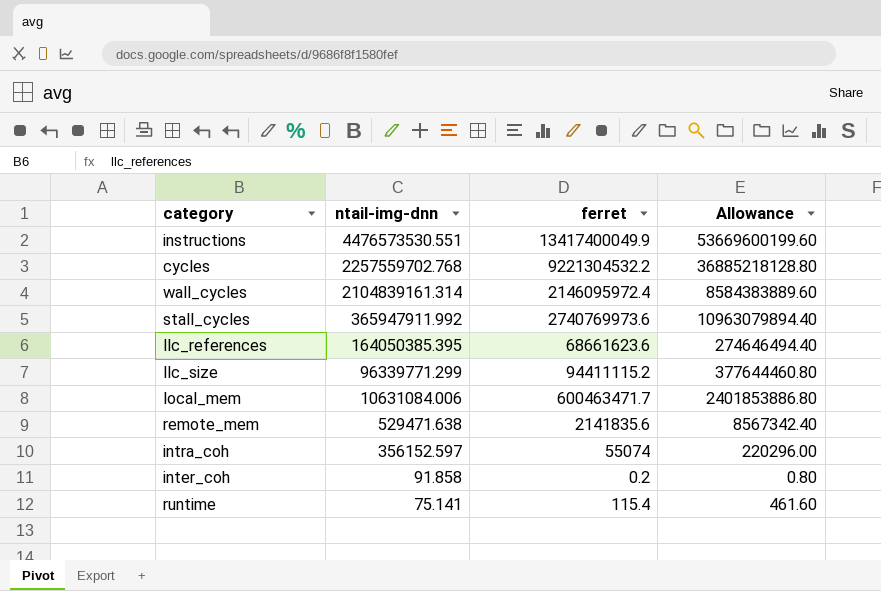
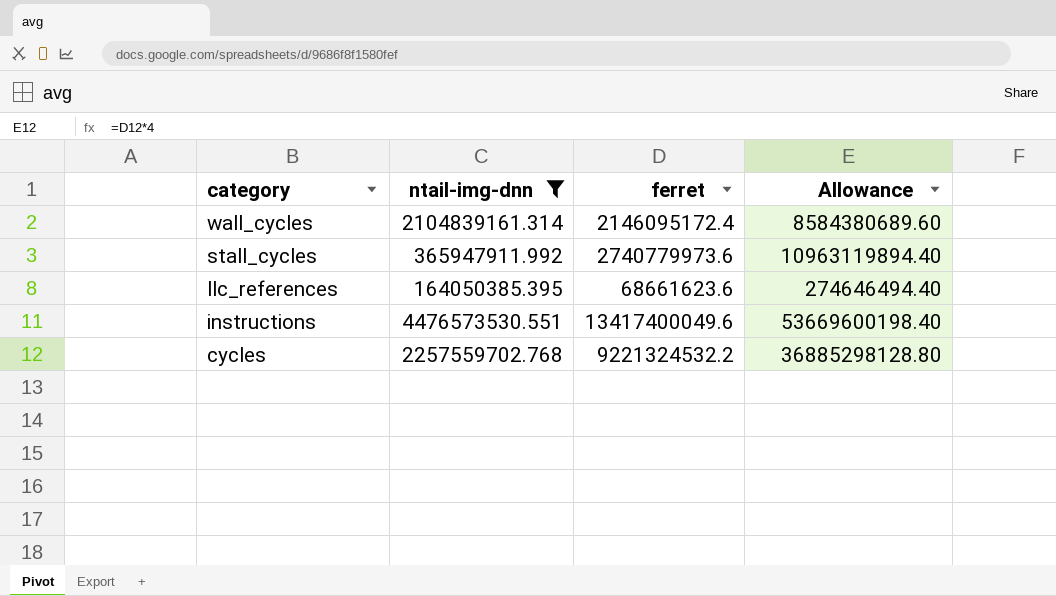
filter: none -> ntail-img-dnn >= 164050385.395
row order: ntail-img-dnn descending -> category descending
wall_cycles | ferret: 2146095972.4 -> 2146095172.4
wall_cycles | Allowance: 8584383889.60 -> 8584380689.60
stall_cycles | ferret: 2740769973.6 -> 2740779973.6
stall_cycles | Allowance: 10963079894.40 -> 10963119894.40
instructions | ferret: 13417400049.9 -> 13417400049.6
instructions | Allowance: 53669600199.60 -> 53669600198.40
cycles | ferret: 9221304532.2 -> 9221324532.2
cycles | Allowance: 36885218128.80 -> 36885298128.80

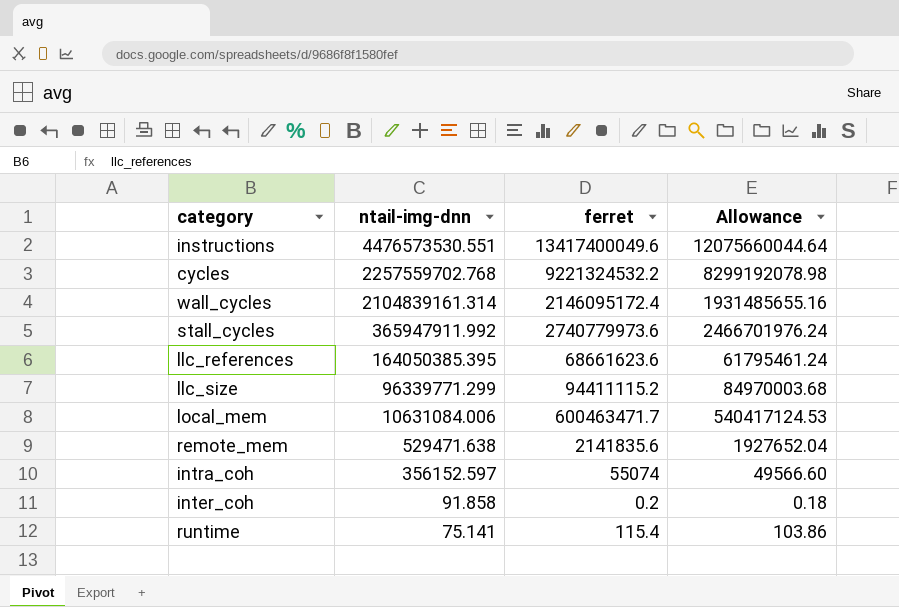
filter: ntail-img-dnn >= 164050385.395 -> none
row order: category descending -> ntail-img-dnn descending
column Allowance | formula: [ferret] * 4 -> [ferret] * 0.9

